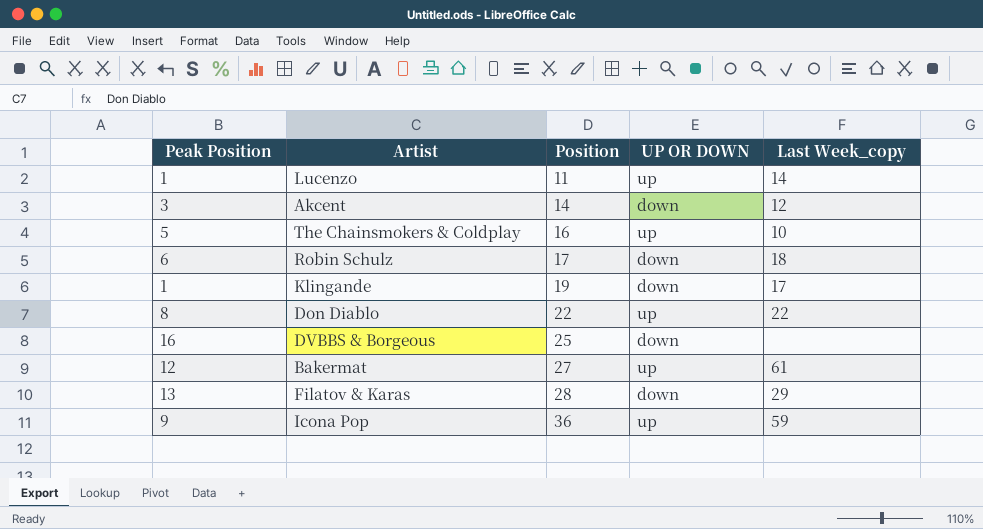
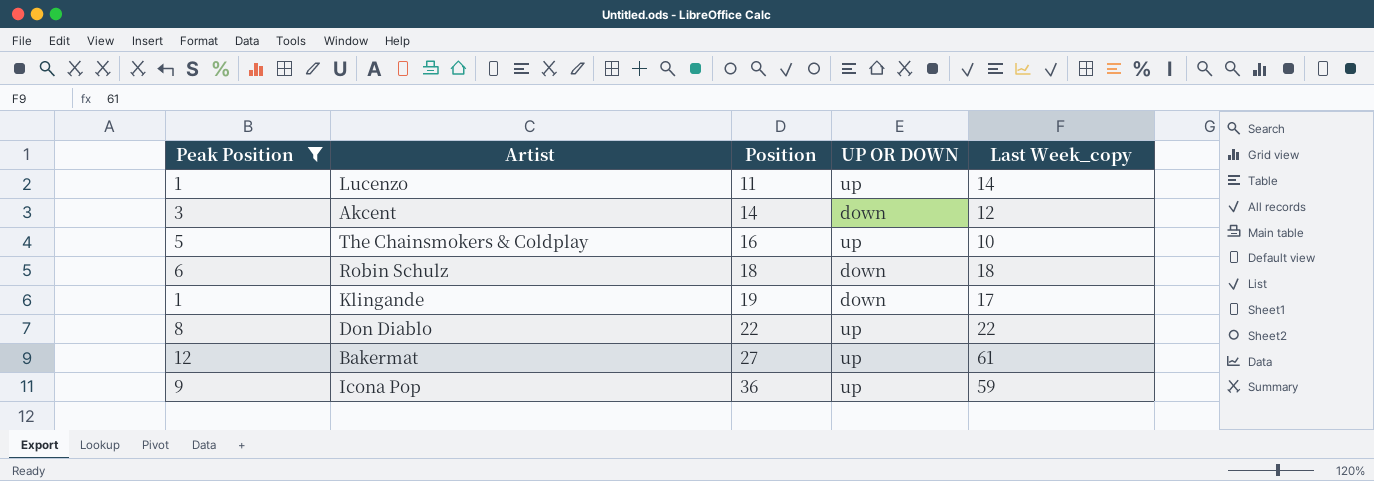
filter: none -> Peak Position <= 12
Robin Schulz | Position: 17 -> 18

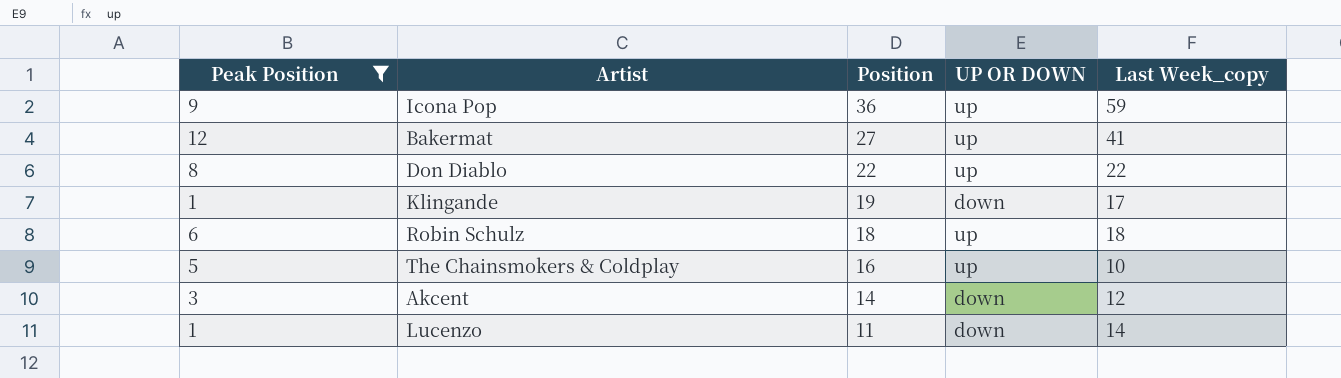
row order: Position ascending -> Position descending
Bakermat | Last Week_copy: 61 -> 41
Robin Schulz | UP OR DOWN: down -> up
Lucenzo | UP OR DOWN: up -> down

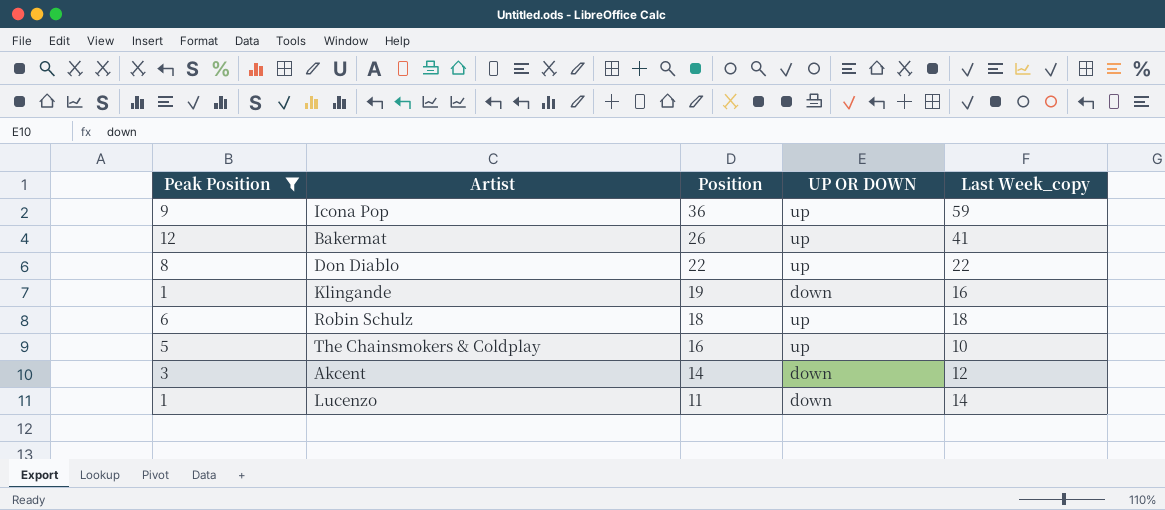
Bakermat | Position: 27 -> 26
Klingande | Last Week_copy: 17 -> 16

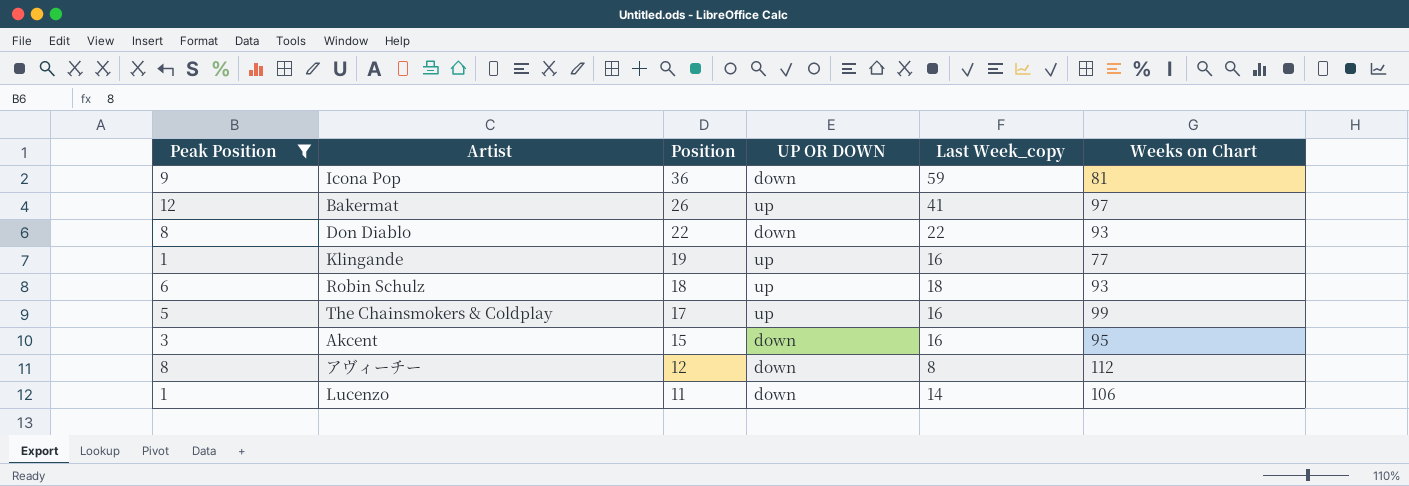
column Weeks on Chart | position: none -> 6
Icona Pop | UP OR DOWN: up -> down
Don Diablo | UP OR DOWN: up -> down
Klingande | UP OR DOWN: down -> up
The Chainsmokers & Coldplay | Position: 16 -> 17
The Chainsmokers & Coldplay | Last Week_copy: 10 -> 16
Akcent | Position: 14 -> 15
Akcent | Last Week_copy: 12 -> 16
row アヴィーチー: none -> 8 | 12 | down | 8 | 112

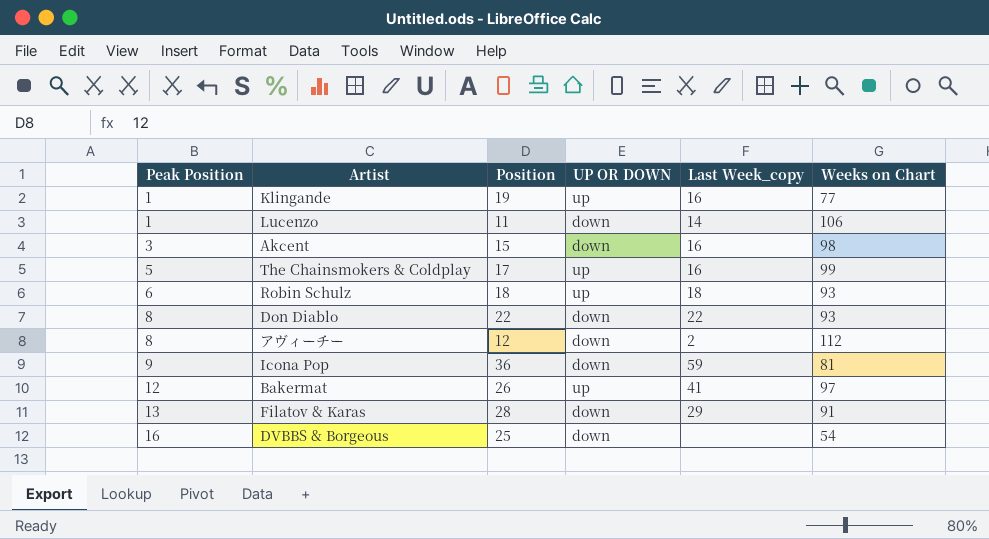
filter: Peak Position <= 12 -> none
row order: Position descending -> Peak Position ascending
Akcent | Weeks on Chart: 95 -> 98
アヴィーチー | Last Week_copy: 8 -> 2

